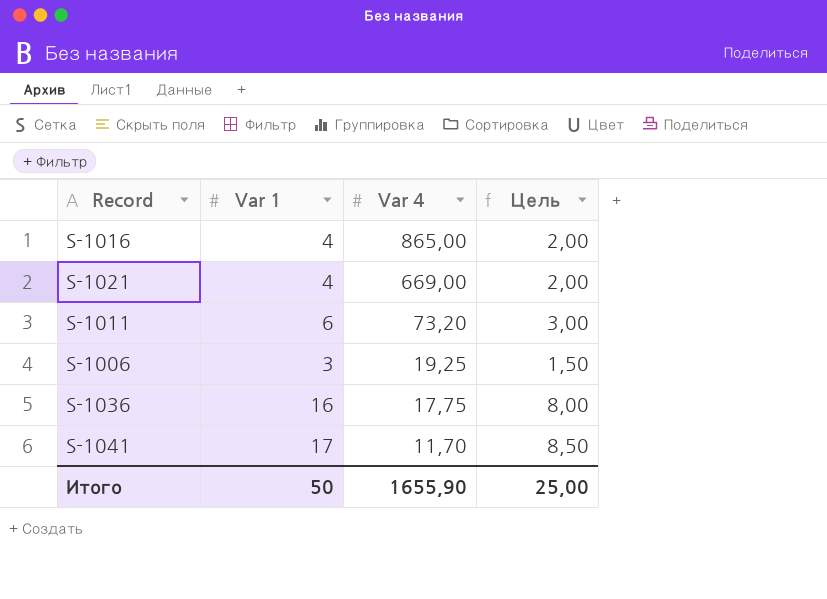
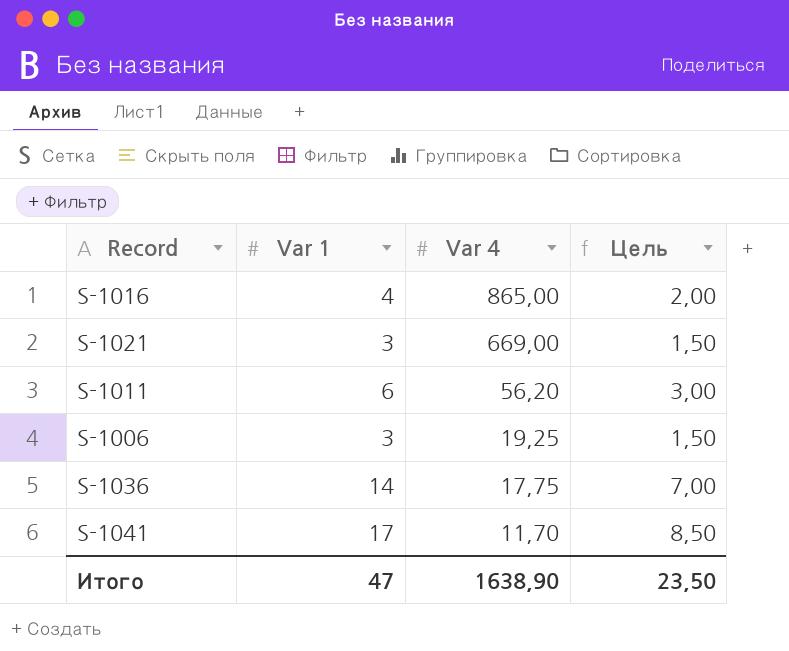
S-1021 | Var 1: 4 -> 3
S-1021 | Цель: 2,00 -> 1,50
S-1011 | Var 4: 73,20 -> 56,20
S-1036 | Var 1: 16 -> 14
S-1036 | Цель: 8,00 -> 7,00
Итого | Var 1: 50 -> 47
Итого | Var 4: 1655,90 -> 1638,90
Итого | Цель: 25,00 -> 23,50

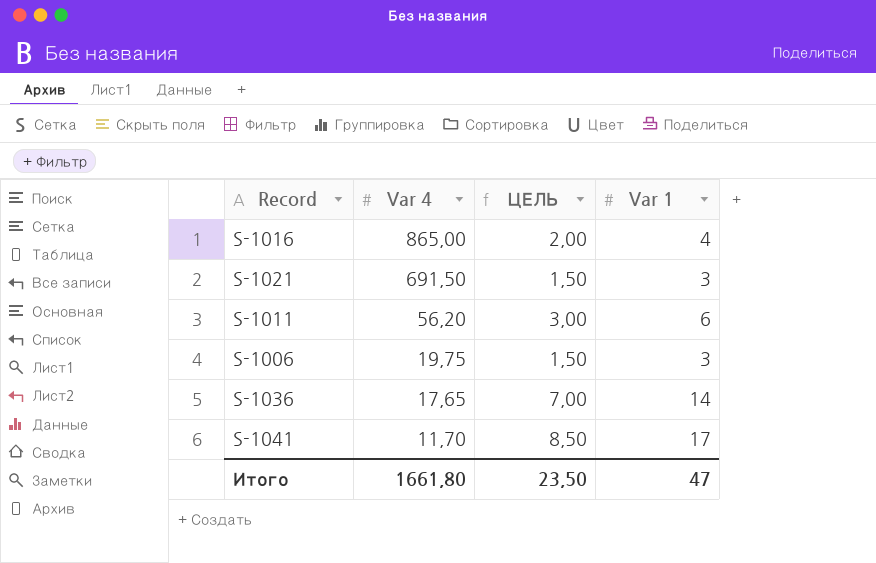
column name: Цель -> ЦЕЛЬ
column Var 1 | position: 2 -> 4
S-1021 | Var 4: 669,00 -> 691,50
S-1006 | Var 4: 19,25 -> 19,75
S-1036 | Var 4: 17,75 -> 17,65
Итого | Var 4: 1638,90 -> 1661,80

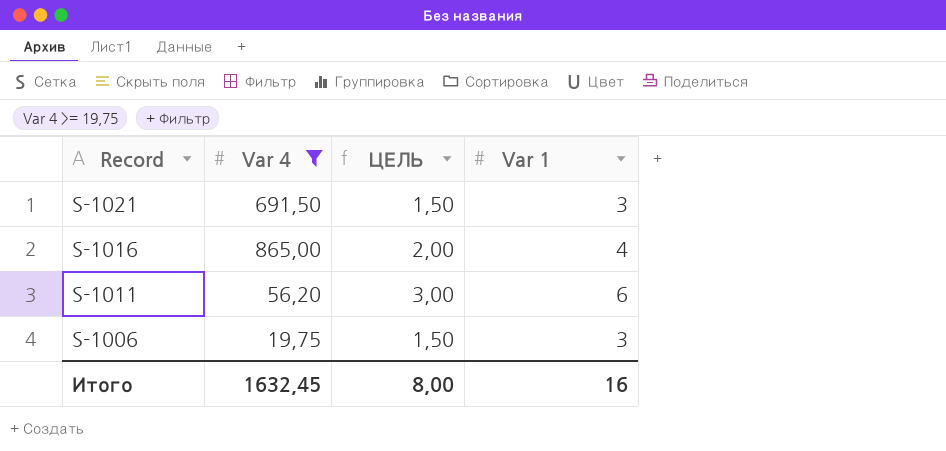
filter: none -> Var 4 >= 19,75
row order: Var 4 descending -> Record descending
Итого | Var 4: 1661,80 -> 1632,45
Итого | ЦЕЛЬ: 23,50 -> 8,00
Итого | Var 1: 47 -> 16

